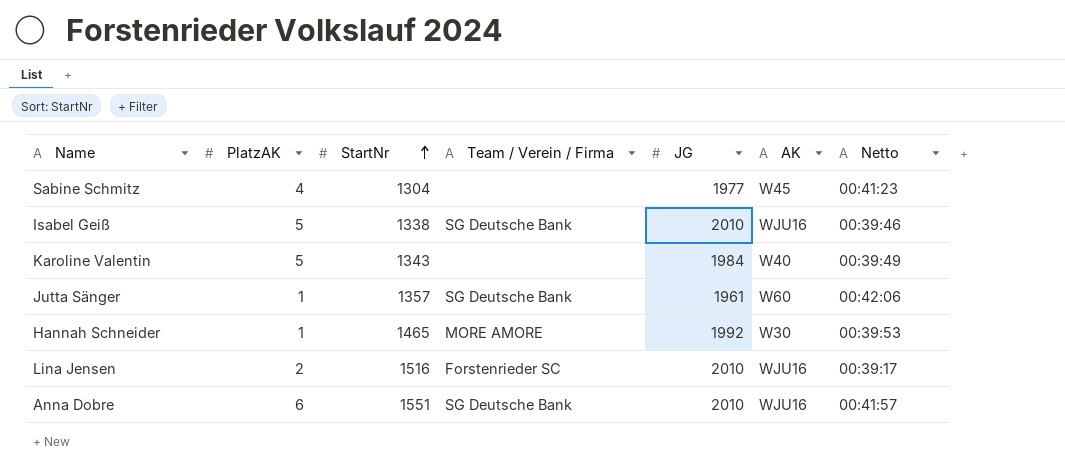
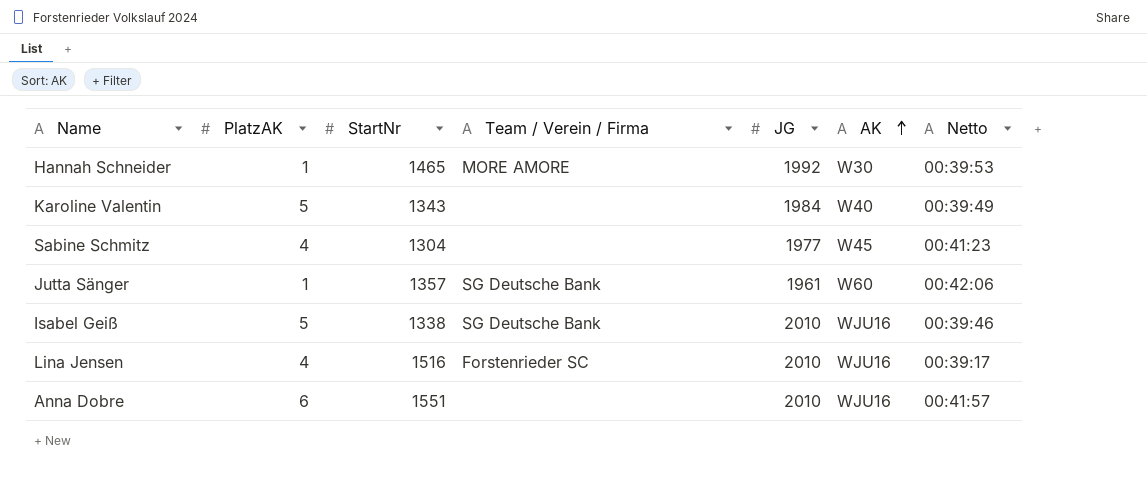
row order: StartNr ascending -> AK ascending
Lina Jensen | PlatzAK: 2 -> 4
Anna Dobre | Team / Verein / Firma: SG Deutsche Bank -> none

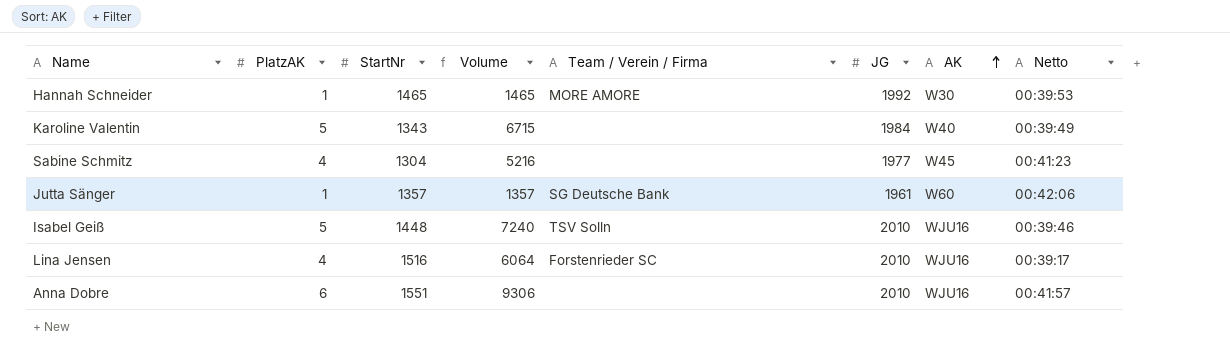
column Volume | formula: none -> [PlatzAK] * [StartNr]
Isabel Geiß | StartNr: 1338 -> 1448
Isabel Geiß | Team / Verein / Firma: SG Deutsche Bank -> TSV Solln

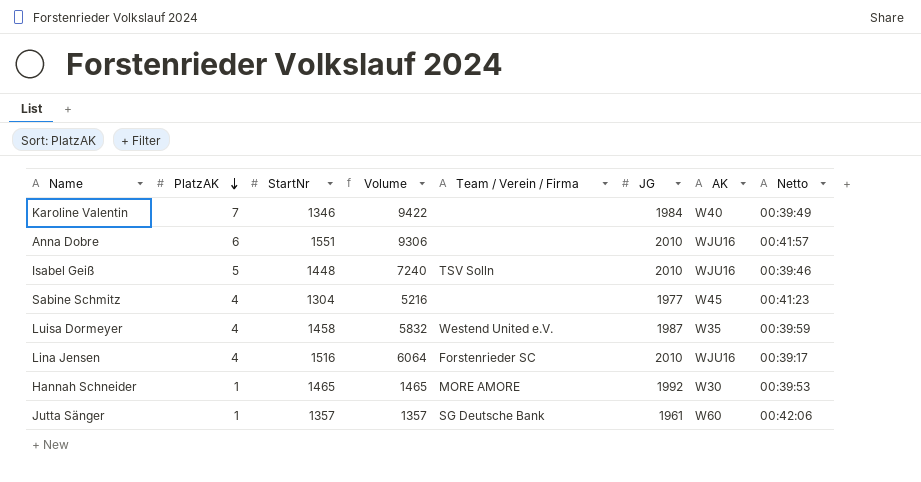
row order: AK ascending -> PlatzAK descending
Karoline Valentin | PlatzAK: 5 -> 7
Karoline Valentin | StartNr: 1343 -> 1346
Karoline Valentin | Volume: 6715 -> 9422
row Luisa Dormeyer: none -> 4 | 1458 | 5832 | Westend United e.V. | 1987 | W35 | 00:39:59

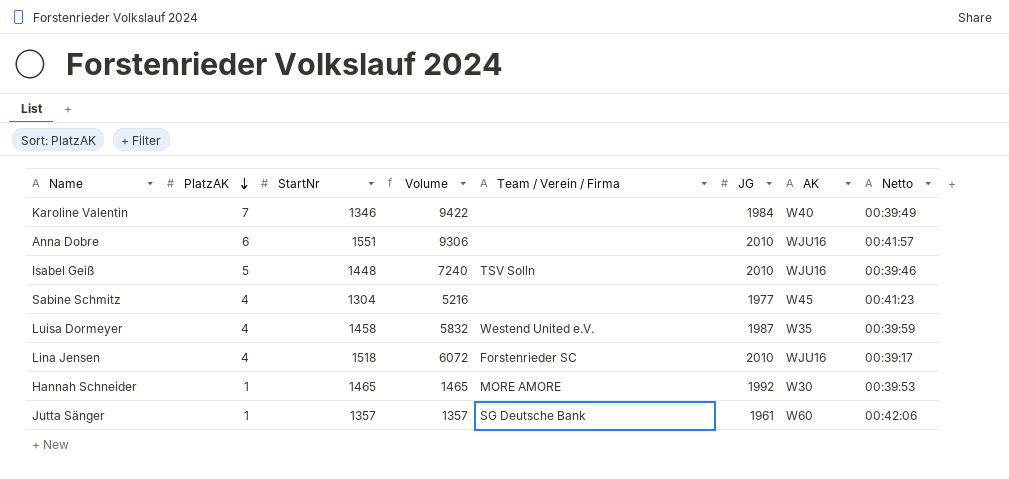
Lina Jensen | StartNr: 1516 -> 1518
Lina Jensen | Volume: 6064 -> 6072

